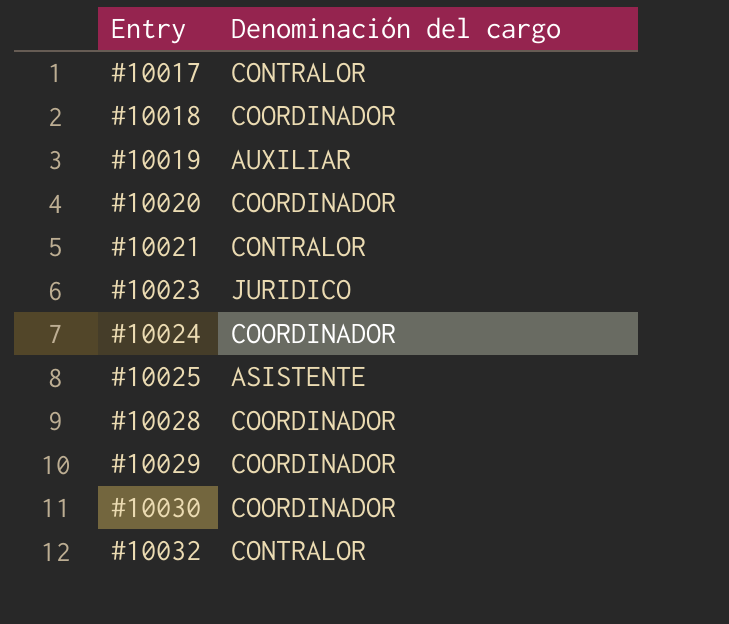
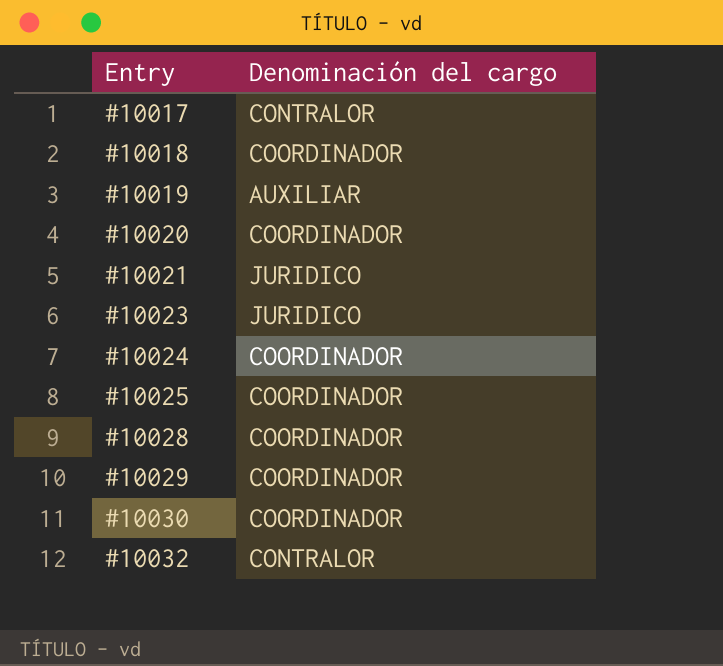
#10021 | Denominación del cargo: CONTRALOR -> JURIDICO
#10025 | Denominación del cargo: ASISTENTE -> COORDINADOR

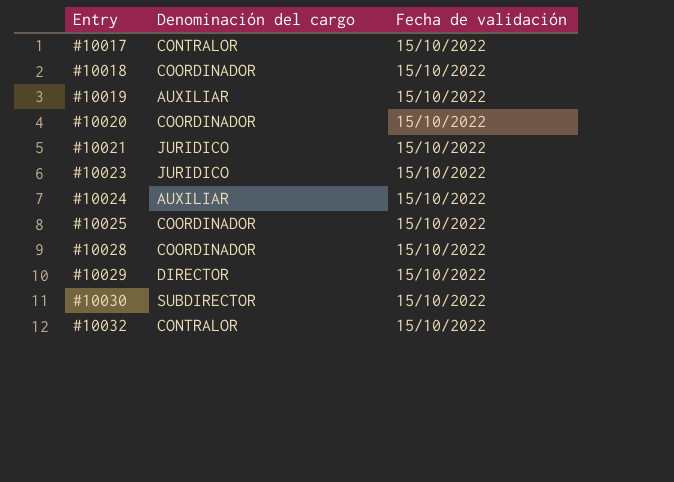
column Fecha de validación | position: none -> 3
#10024 | Denominación del cargo: COORDINADOR -> AUXILIAR
#10029 | Denominación del cargo: COORDINADOR -> DIRECTOR
#10030 | Denominación del cargo: COORDINADOR -> SUBDIRECTOR

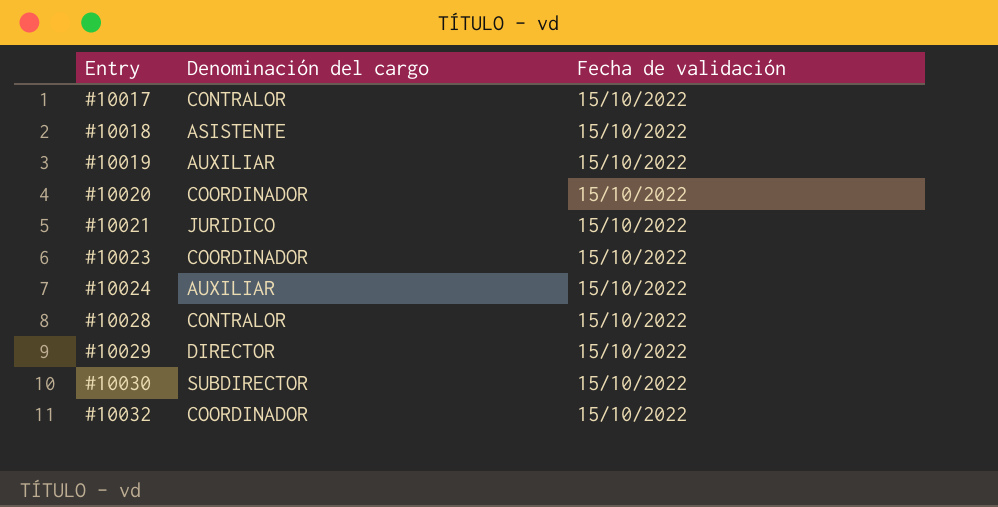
row #10025: COORDINADOR | 15/10/2022 -> none
#10018 | Denominación del cargo: COORDINADOR -> ASISTENTE
#10023 | Denominación del cargo: JURIDICO -> COORDINADOR
#10028 | Denominación del cargo: COORDINADOR -> CONTRALOR
#10032 | Denominación del cargo: CONTRALOR -> COORDINADOR

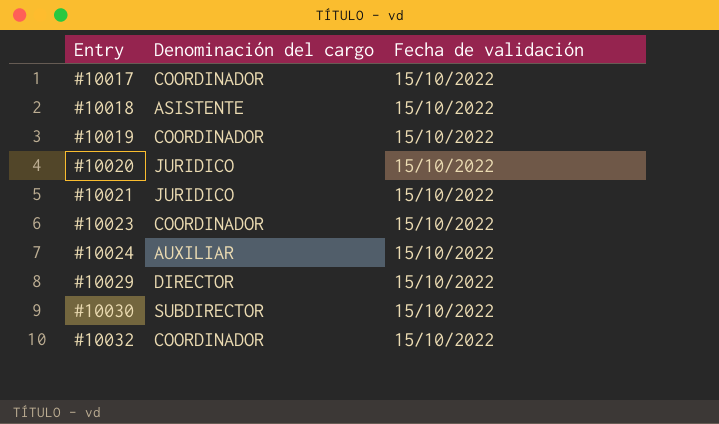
row #10028: CONTRALOR | 15/10/2022 -> none
#10017 | Denominación del cargo: CONTRALOR -> COORDINADOR
#10019 | Denominación del cargo: AUXILIAR -> COORDINADOR
#10020 | Denominación del cargo: COORDINADOR -> JURIDICO

